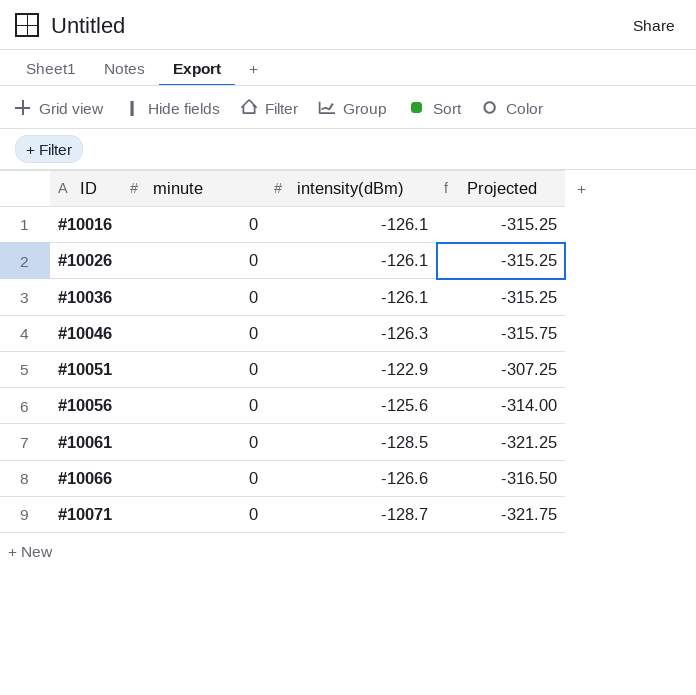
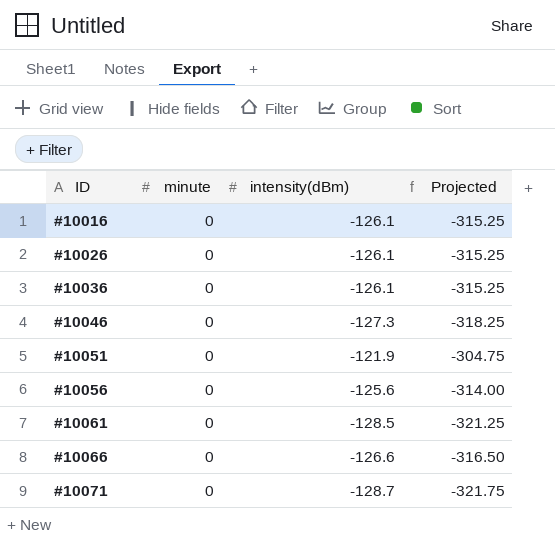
#10046 | intensity(dBm): -126.3 -> -127.3
#10046 | Projected: -315.75 -> -318.25
#10051 | intensity(dBm): -122.9 -> -121.9
#10051 | Projected: -307.25 -> -304.75

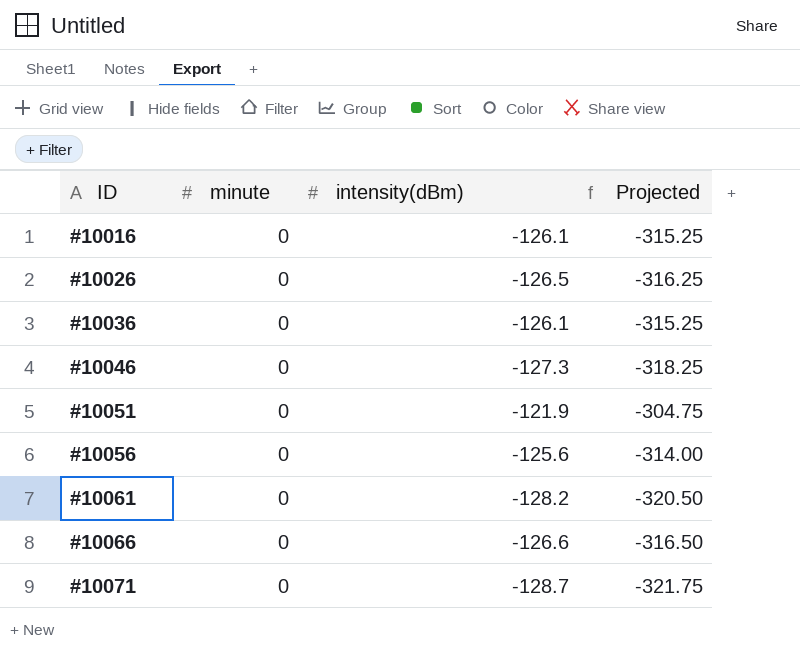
#10026 | intensity(dBm): -126.1 -> -126.5
#10026 | Projected: -315.25 -> -316.25
#10061 | intensity(dBm): -128.5 -> -128.2
#10061 | Projected: -321.25 -> -320.50

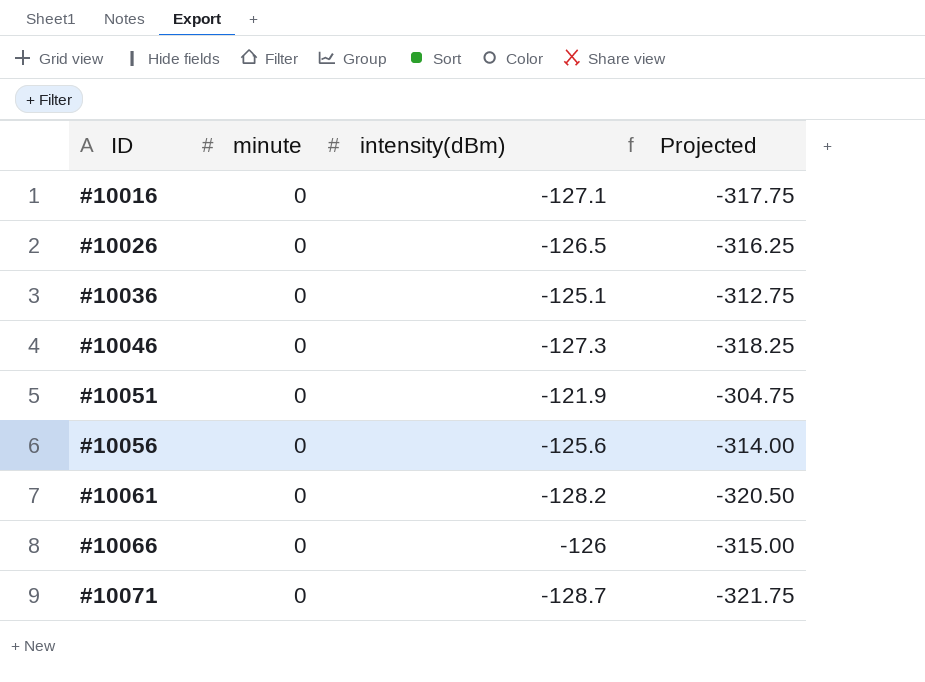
#10016 | intensity(dBm): -126.1 -> -127.1
#10016 | Projected: -315.25 -> -317.75
#10036 | intensity(dBm): -126.1 -> -125.1
#10036 | Projected: -315.25 -> -312.75
#10066 | intensity(dBm): -126.6 -> -126
#10066 | Projected: -316.50 -> -315.00

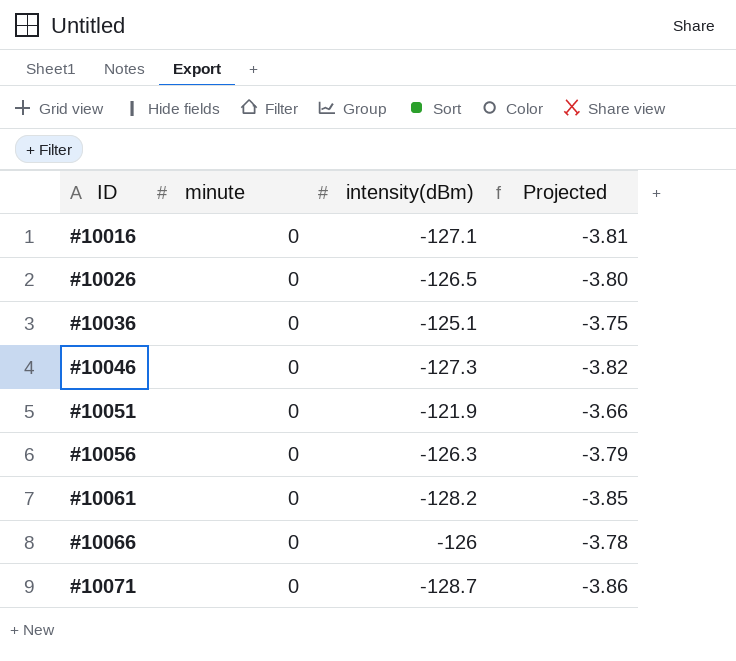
column Projected | formula: [intensity(dBm)] * 2.5 -> [intensity(dBm)] * 0.03
#10056 | intensity(dBm): -125.6 -> -126.3

